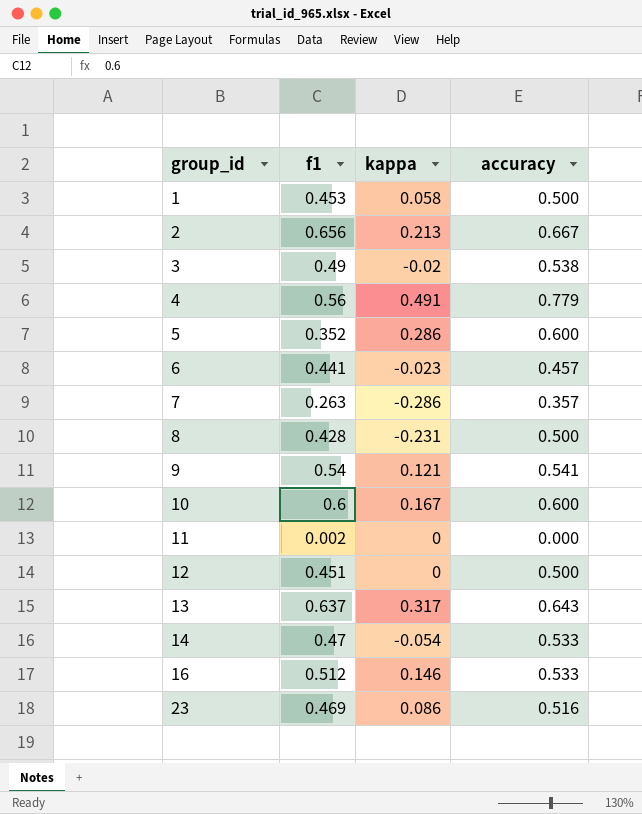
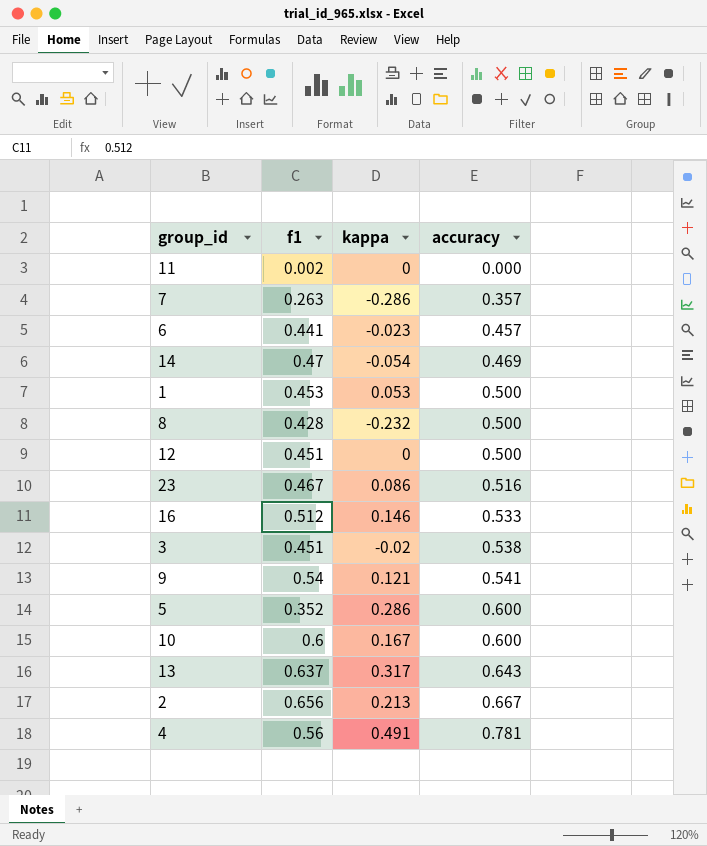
row order: group_id ascending -> accuracy ascending
14 | accuracy: 0.533 -> 0.469
1 | kappa: 0.058 -> 0.053
8 | kappa: -0.231 -> -0.232
23 | f1: 0.469 -> 0.467
3 | f1: 0.49 -> 0.451
4 | accuracy: 0.779 -> 0.781

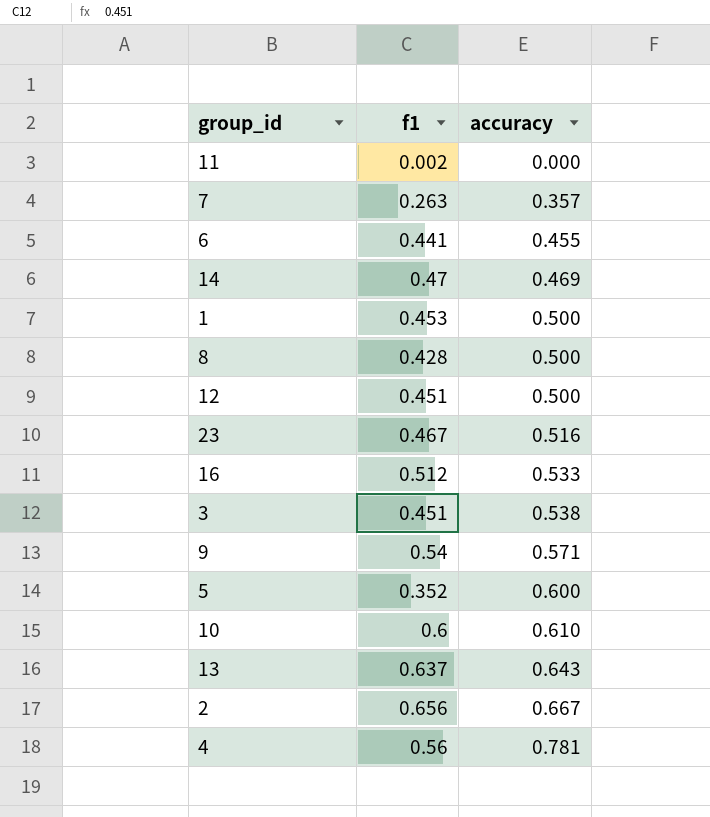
column kappa | position: 3 -> none
6 | accuracy: 0.457 -> 0.455
9 | accuracy: 0.541 -> 0.571
10 | accuracy: 0.600 -> 0.610

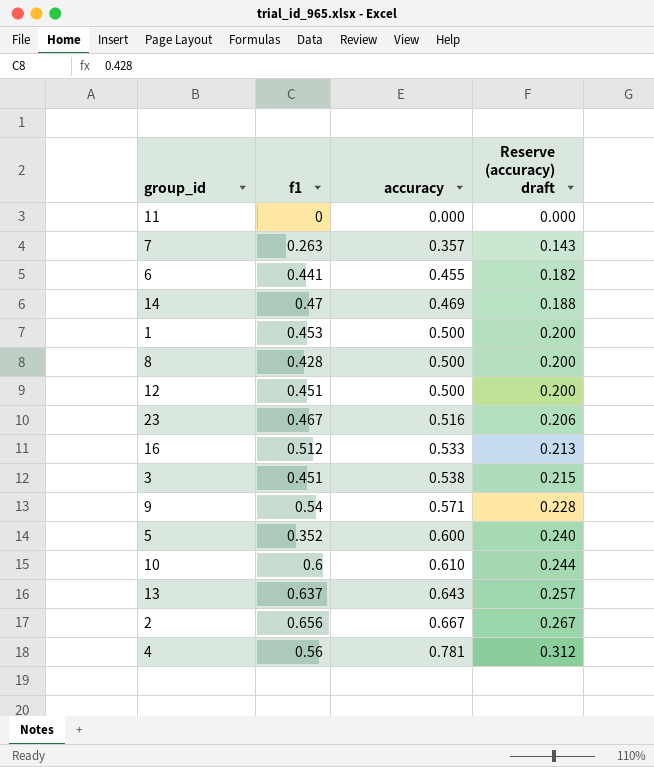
column Reserve (accuracy) draft | formula: none -> [accuracy] * 0.4
11 | f1: 0.002 -> 0

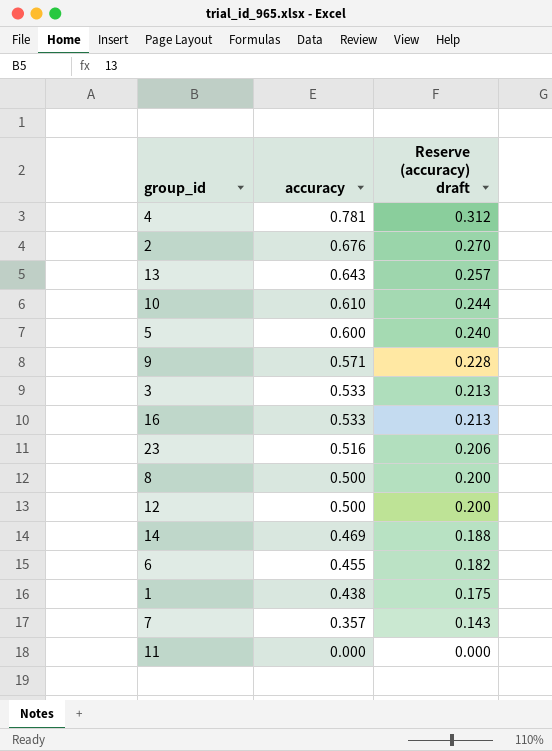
row order: accuracy ascending -> accuracy descending
column f1 | position: 2 -> none
2 | accuracy: 0.667 -> 0.676
2 | Reserve (accuracy) draft: 0.267 -> 0.270
3 | accuracy: 0.538 -> 0.533
3 | Reserve (accuracy) draft: 0.215 -> 0.213
1 | accuracy: 0.500 -> 0.438
1 | Reserve (accuracy) draft: 0.200 -> 0.175

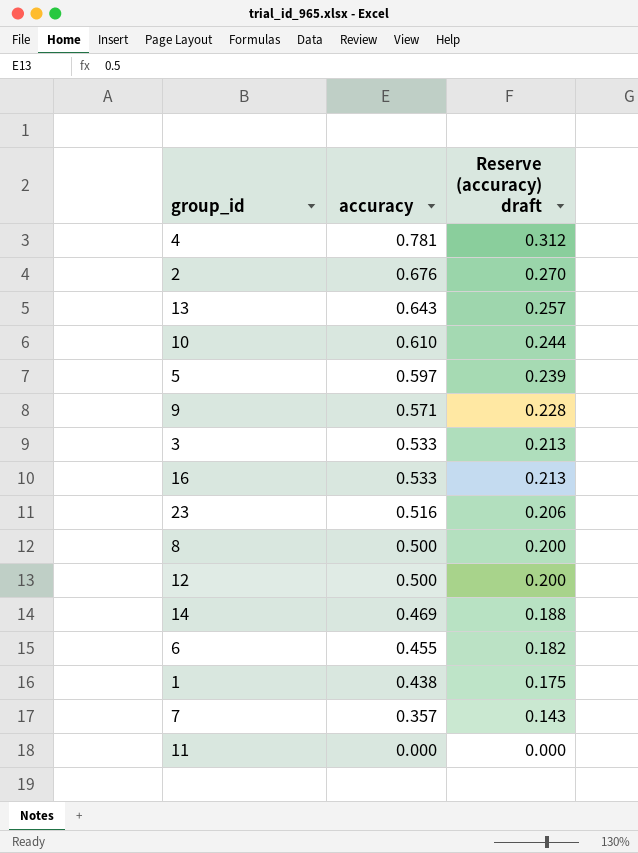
5 | accuracy: 0.600 -> 0.597
5 | Reserve (accuracy) draft: 0.240 -> 0.239

